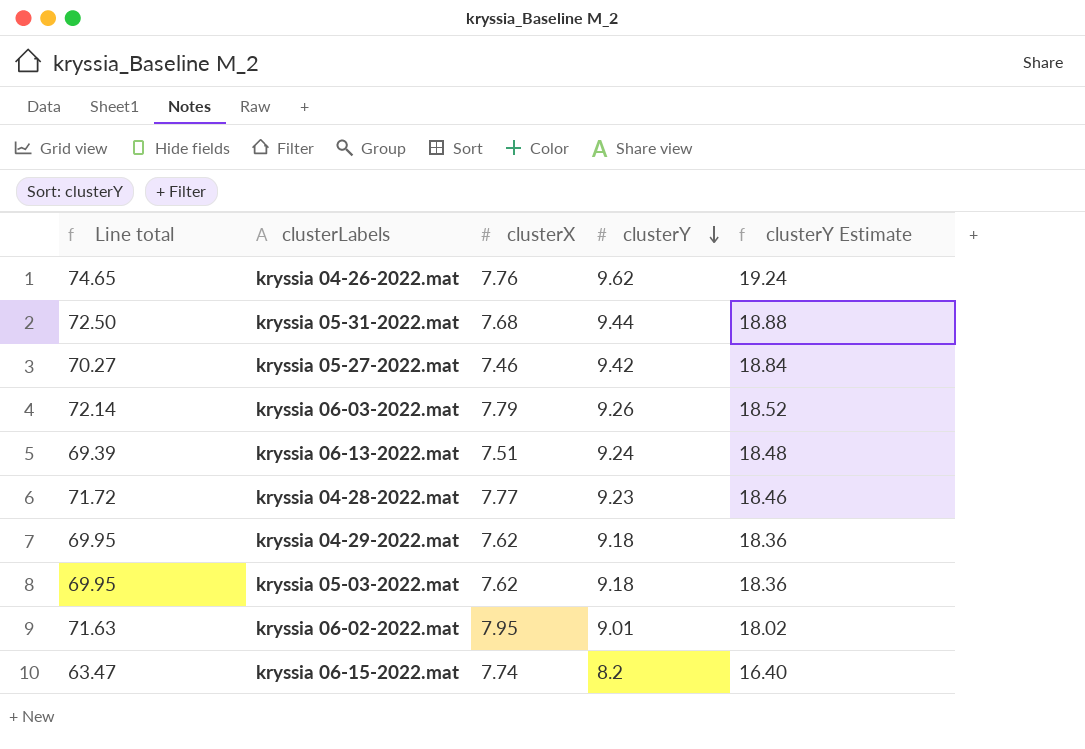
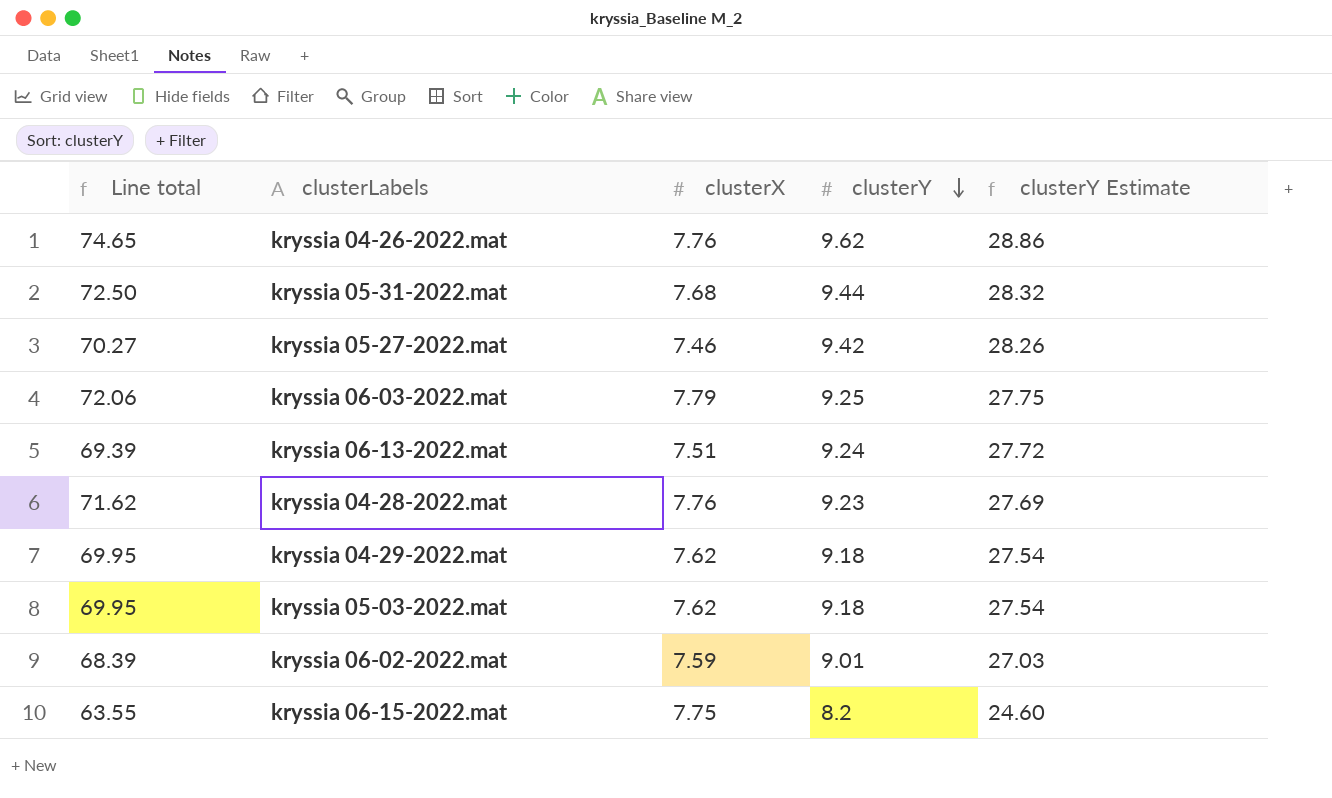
column clusterY Estimate | formula: [clusterY] * 2 -> [clusterY] * 3
kryssia 06-03-2022.mat | Line total: 72.14 -> 72.06
kryssia 06-03-2022.mat | clusterY: 9.26 -> 9.25
kryssia 04-28-2022.mat | Line total: 71.72 -> 71.62
kryssia 04-28-2022.mat | clusterX: 7.77 -> 7.76
kryssia 06-02-2022.mat | Line total: 71.63 -> 68.39
kryssia 06-02-2022.mat | clusterX: 7.95 -> 7.59
kryssia 06-15-2022.mat | Line total: 63.47 -> 63.55
kryssia 06-15-2022.mat | clusterX: 7.74 -> 7.75

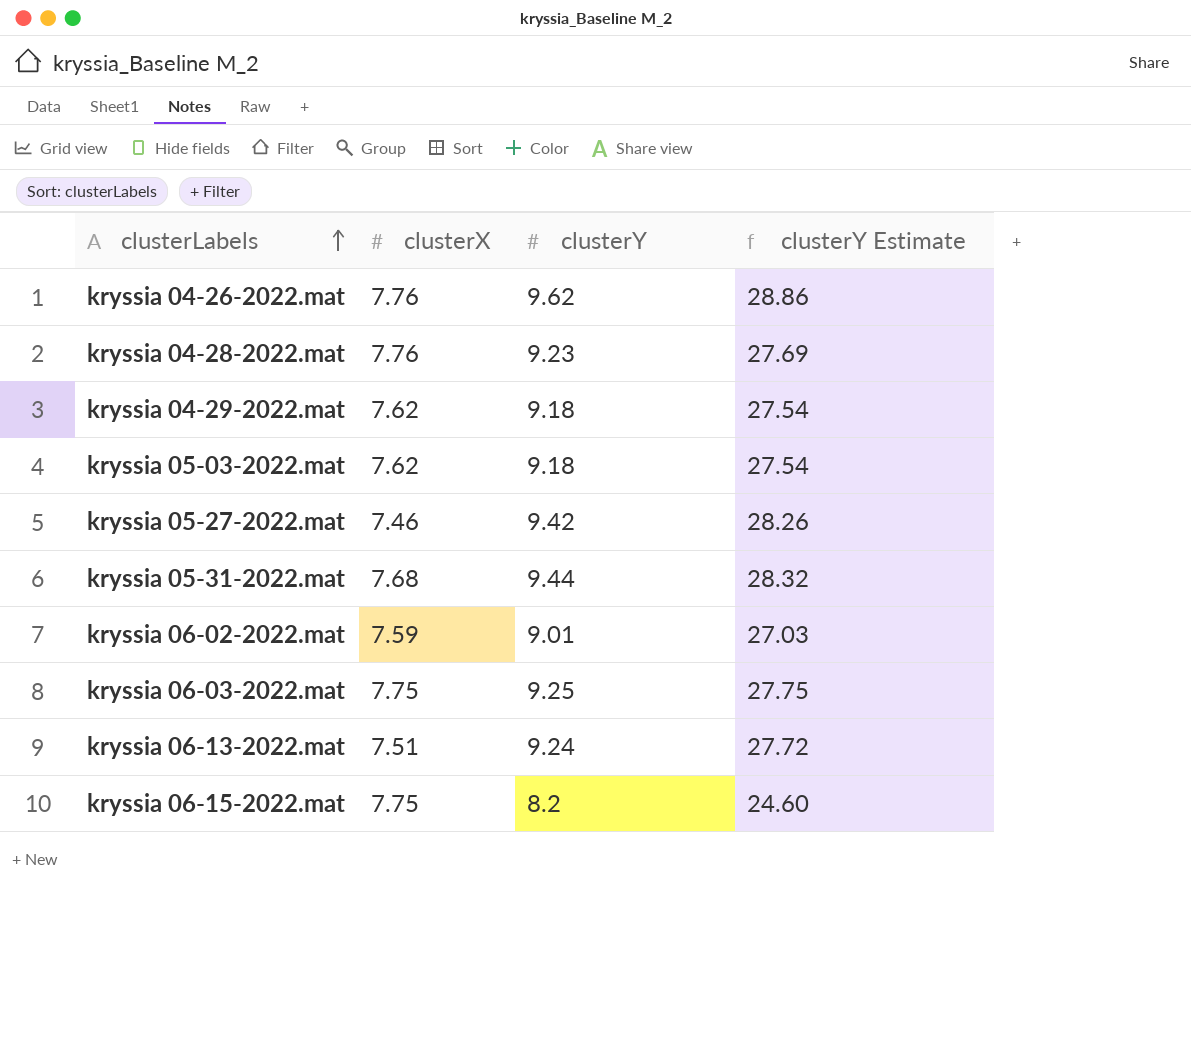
row order: clusterY descending -> clusterLabels ascending
column Line total | formula: [clusterX] * [clusterY] -> none
kryssia 06-03-2022.mat | clusterX: 7.79 -> 7.75

